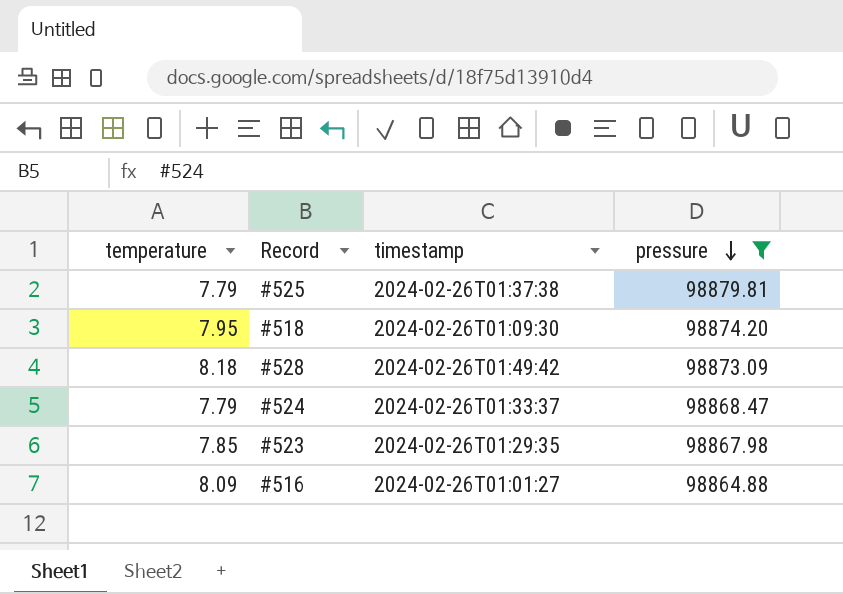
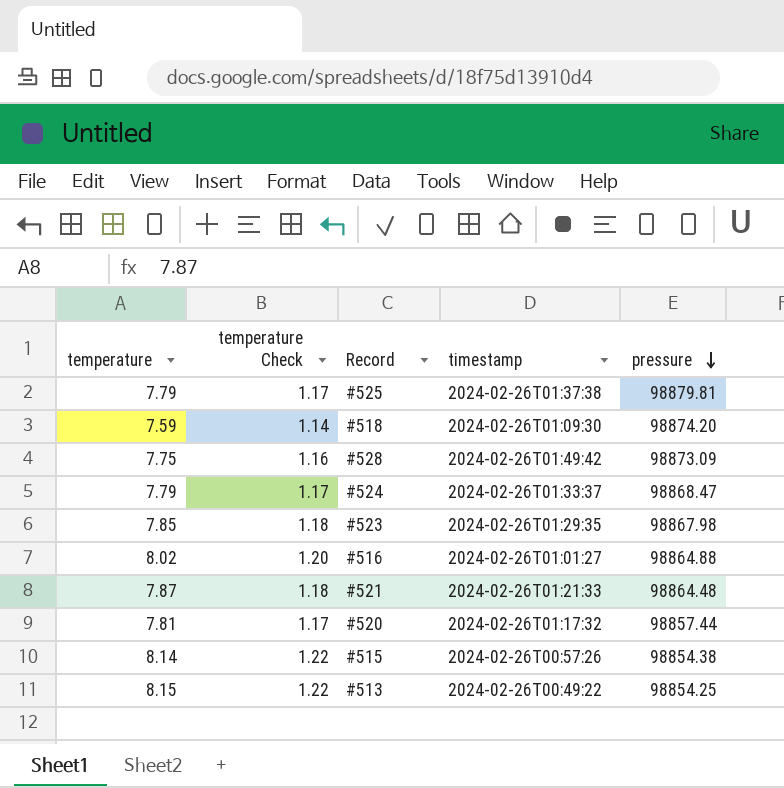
filter: pressure >= 98864.88 -> none
column temperature Check | formula: none -> [temperature] * 0.15
#518 | temperature: 7.95 -> 7.59
#528 | temperature: 8.18 -> 7.75
#516 | temperature: 8.09 -> 8.02

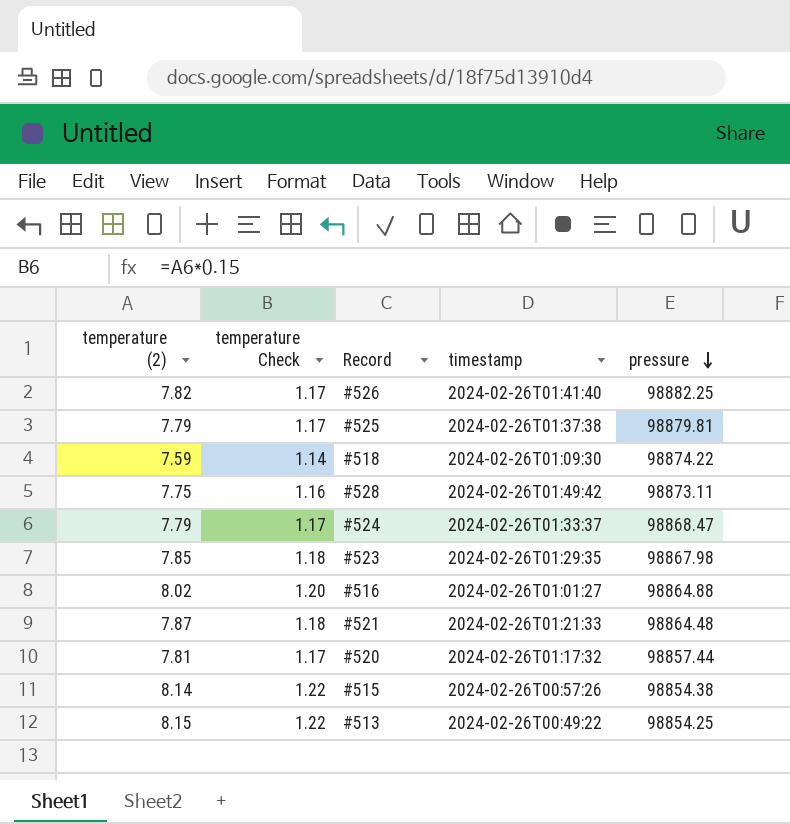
column name: temperature -> temperature (2)
row #526: none -> 7.82 | 1.17 | 2024-02-26T01:41:40 | 98882.25
#518 | pressure: 98874.20 -> 98874.22
#528 | pressure: 98873.09 -> 98873.11

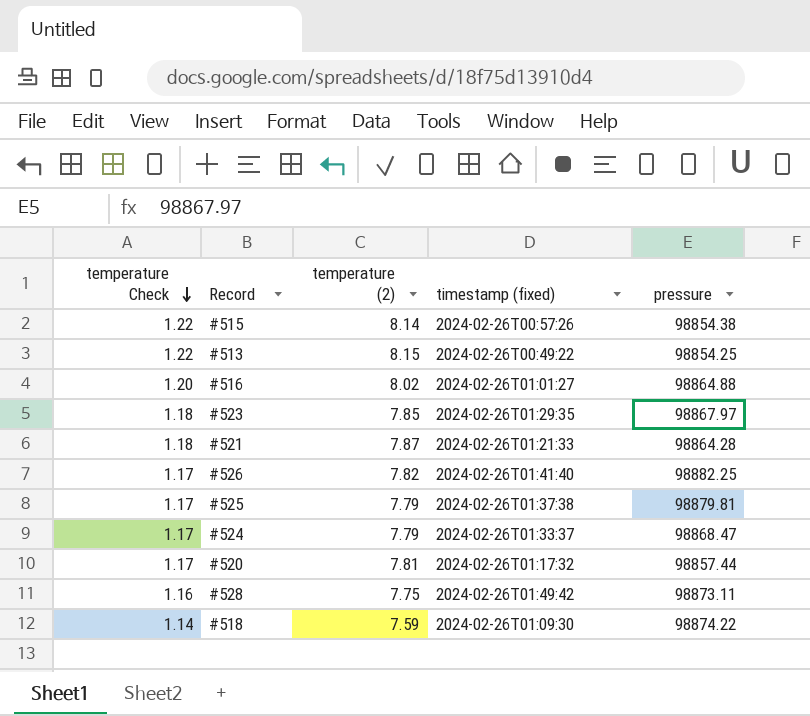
row order: pressure descending -> temperature Check descending
column temperature (2) | position: 1 -> 3
column name: timestamp -> timestamp (fixed)
#523 | pressure: 98867.98 -> 98867.97
#521 | pressure: 98864.48 -> 98864.28

